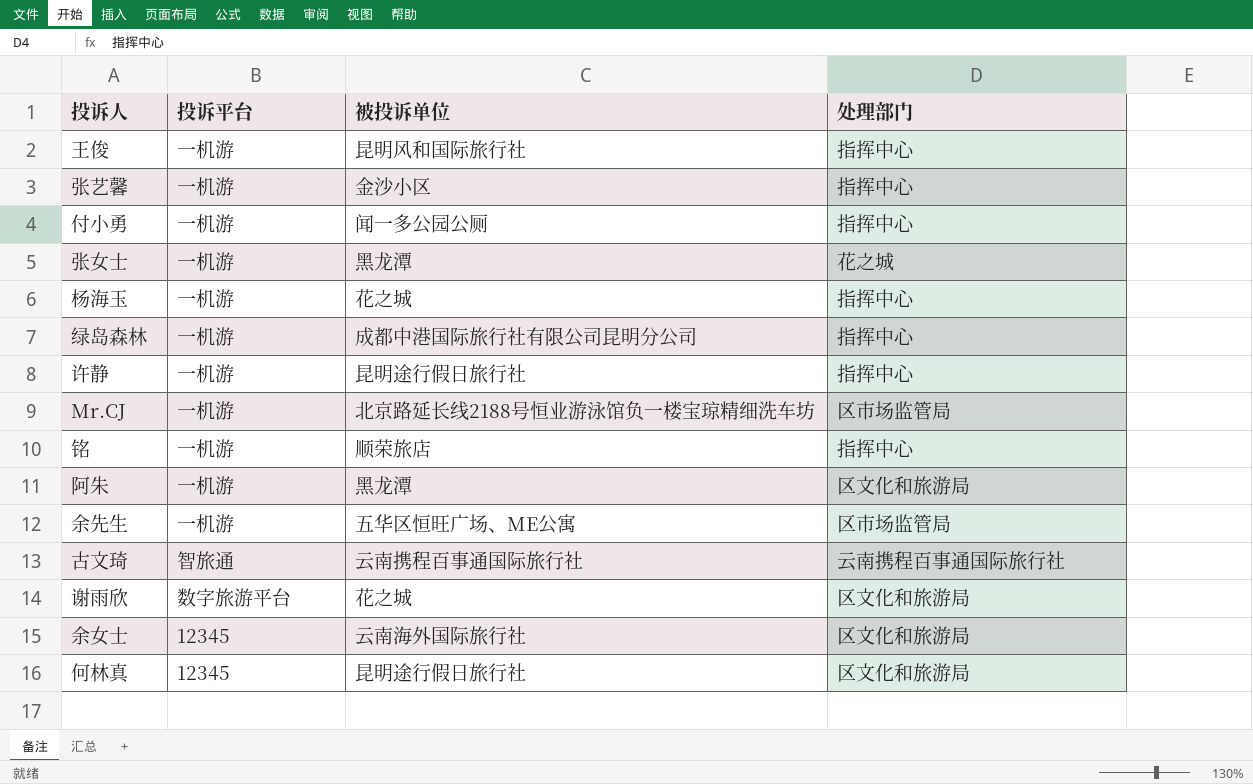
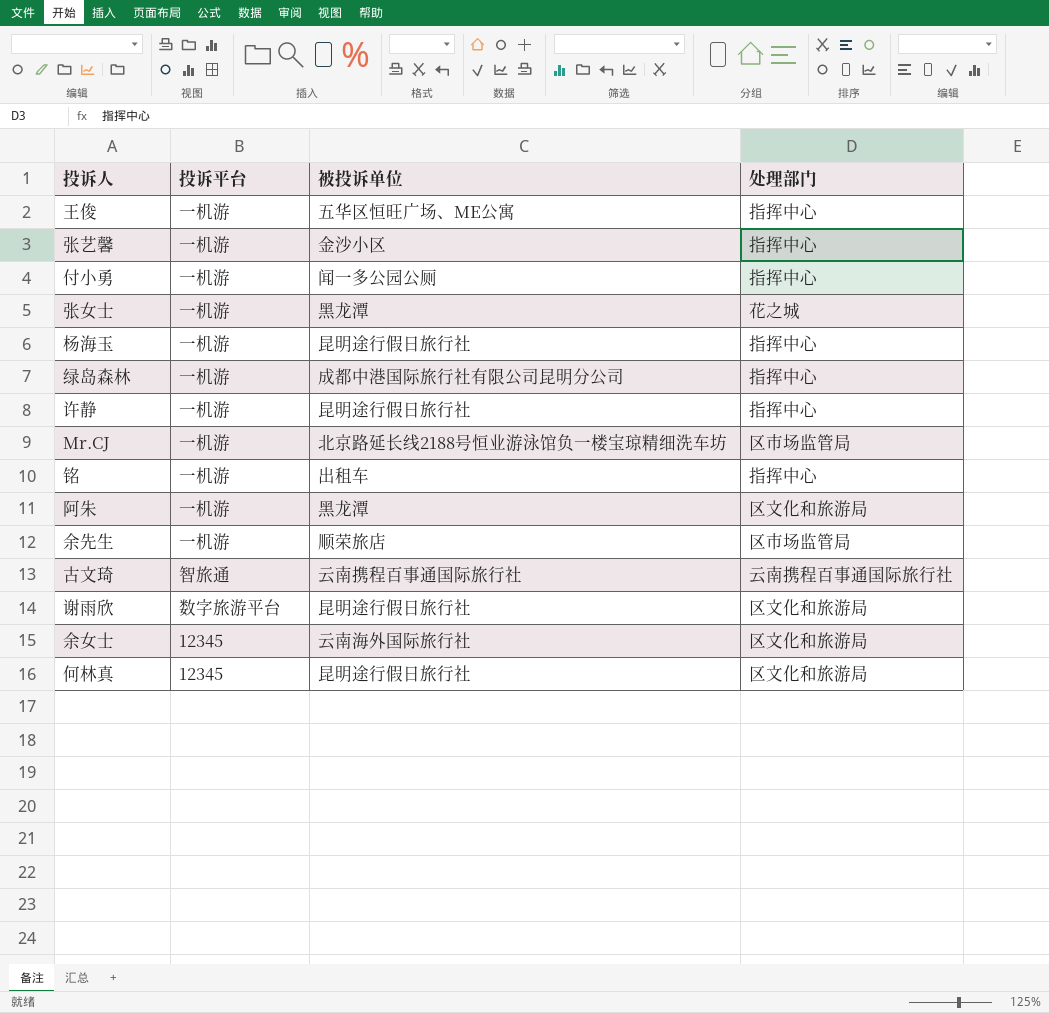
王俊 | 被投诉单位: 昆明风和国际旅行社 -> 五华区恒旺广场、ME公寓
杨海玉 | 被投诉单位: 花之城 -> 昆明途行假日旅行社
铭 | 被投诉单位: 顺荣旅店 -> 出租车
余先生 | 被投诉单位: 五华区恒旺广场、ME公寓 -> 顺荣旅店
谢雨欣 | 被投诉单位: 花之城 -> 昆明途行假日旅行社

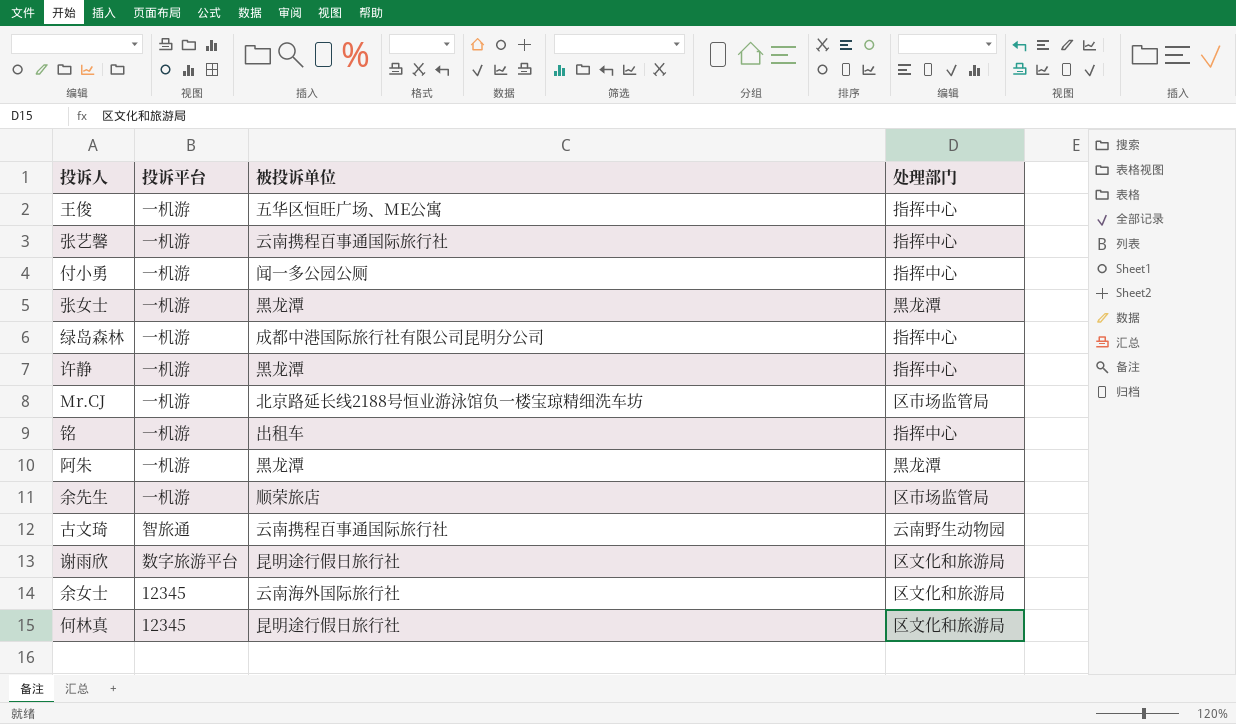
row 杨海玉: 一机游 | 昆明途行假日旅行社 | 指挥中心 -> none
张艺馨 | 被投诉单位: 金沙小区 -> 云南携程百事通国际旅行社
张女士 | 处理部门: 花之城 -> 黑龙潭
许静 | 被投诉单位: 昆明途行假日旅行社 -> 黑龙潭
阿朱 | 处理部门: 区文化和旅游局 -> 黑龙潭
古文琦 | 处理部门: 云南携程百事通国际旅行社 -> 云南野生动物园

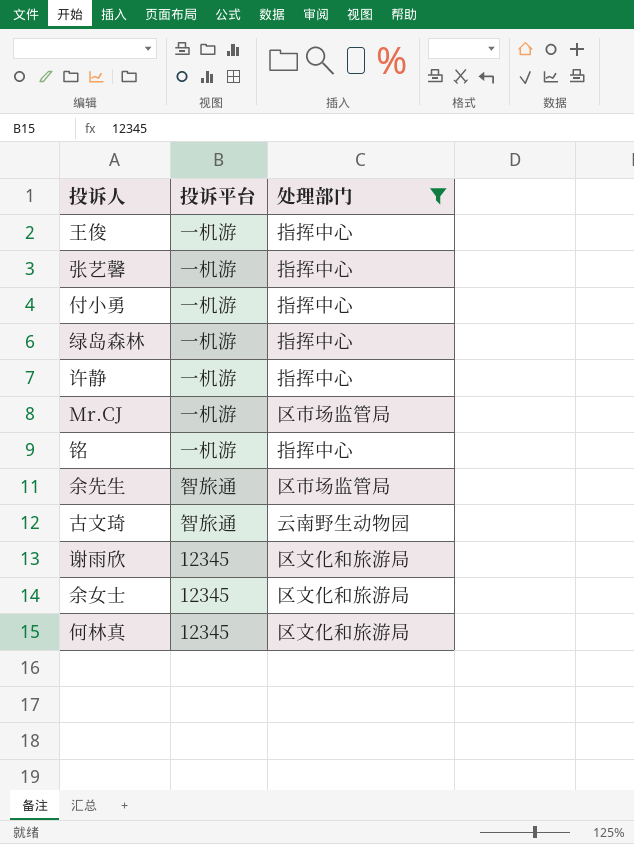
filter: none -> 处理部门 != 黑龙潭
column 被投诉单位 | position: 3 -> none
余先生 | 投诉平台: 一机游 -> 智旅通
谢雨欣 | 投诉平台: 数字旅游平台 -> 12345

